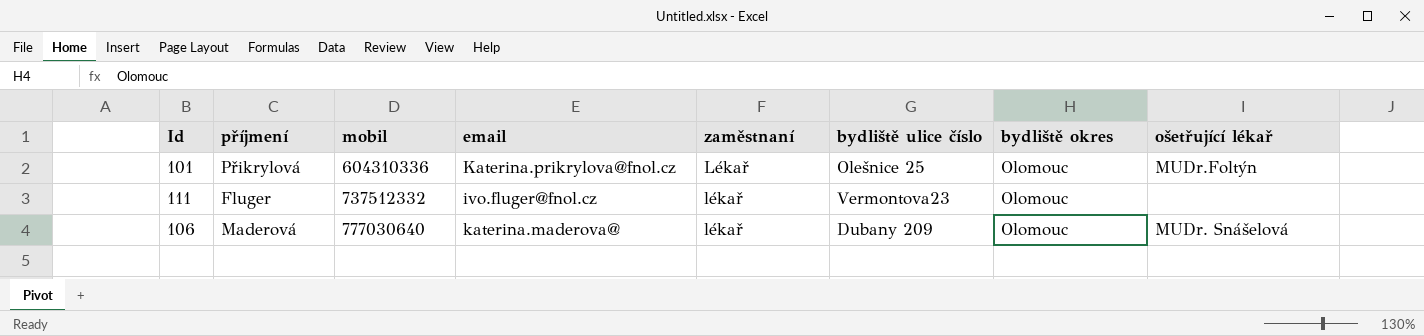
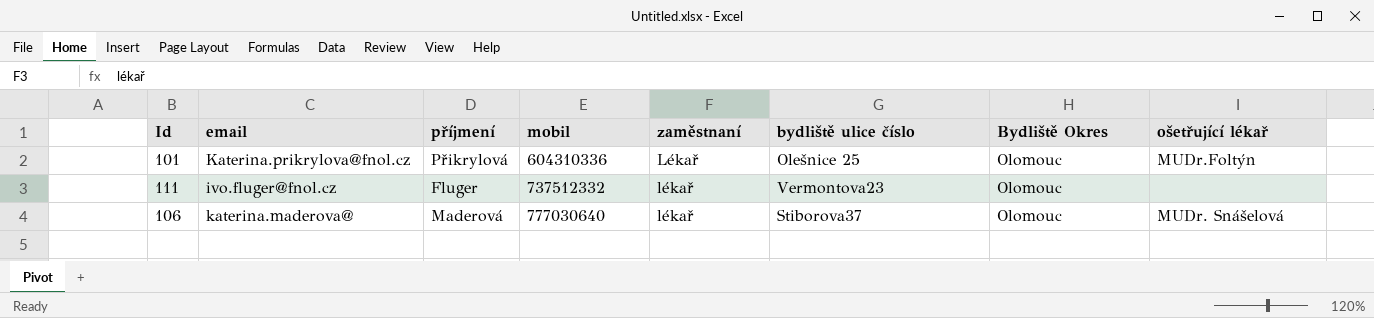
column email | position: 4 -> 2
column name: bydliště okres -> Bydliště Okres
106 | bydliště ulice číslo: Dubany 209 -> Stiborova37

